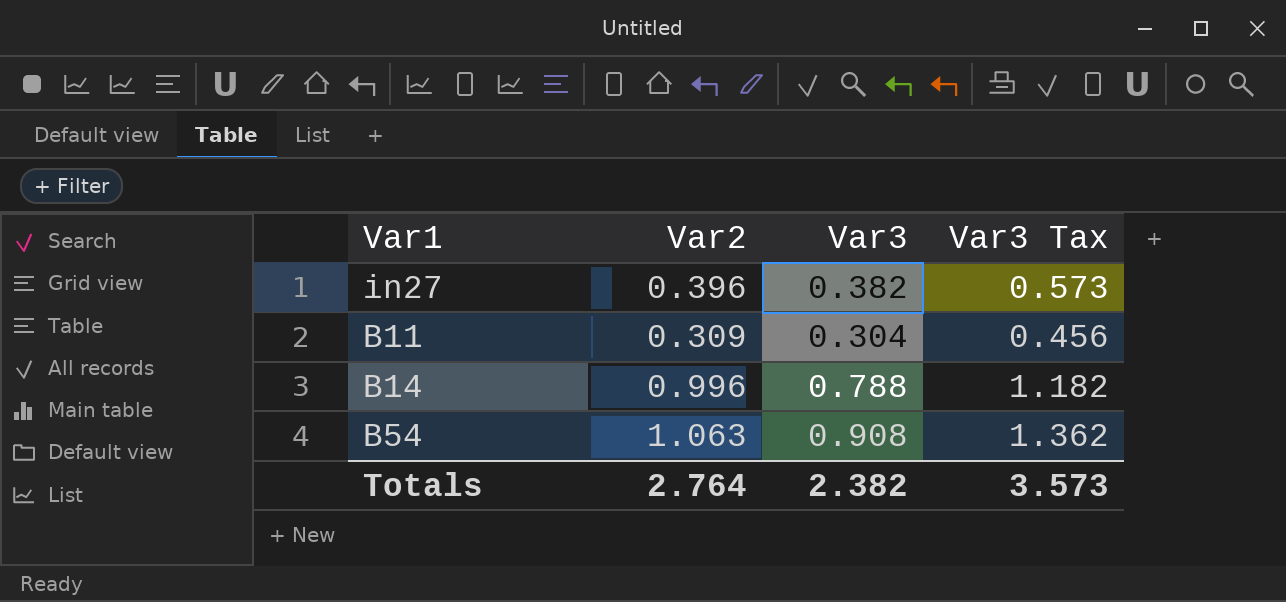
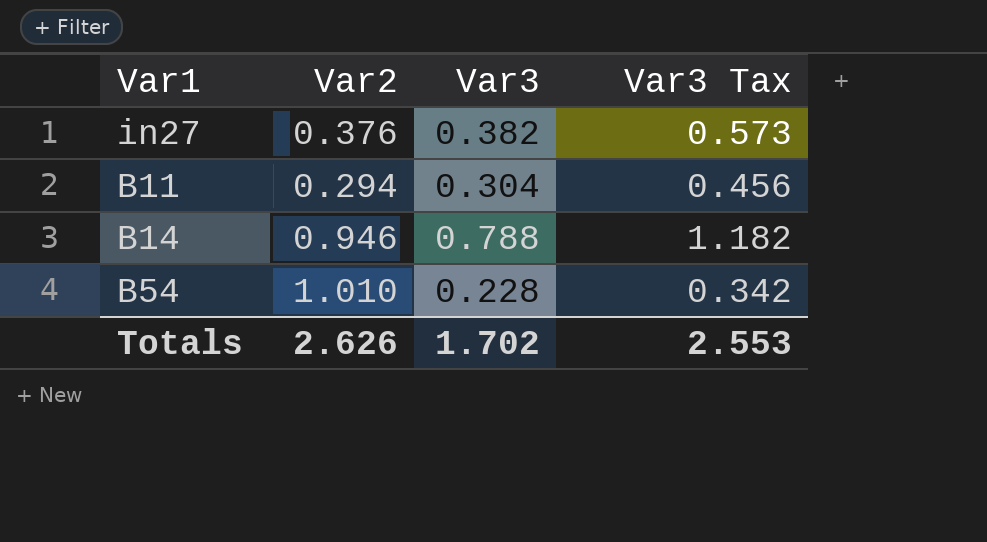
in27 | Var2: 0.396 -> 0.376
B11 | Var2: 0.309 -> 0.294
B14 | Var2: 0.996 -> 0.946
B54 | Var2: 1.063 -> 1.010
B54 | Var3: 0.908 -> 0.228
B54 | Var3 Tax: 1.362 -> 0.342
Totals | Var2: 2.764 -> 2.626
Totals | Var3: 2.382 -> 1.702
Totals | Var3 Tax: 3.573 -> 2.553

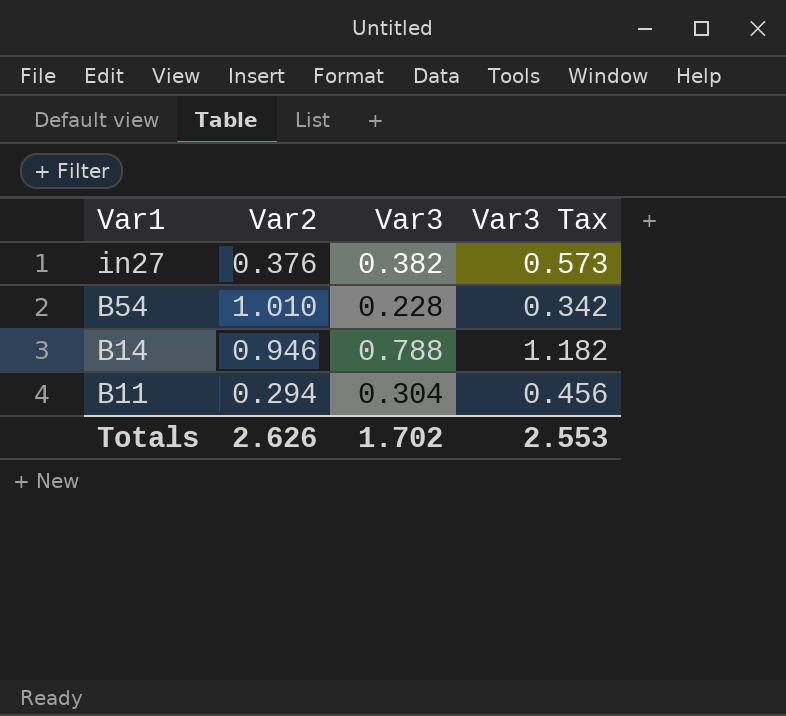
row order: none -> Var1 descending

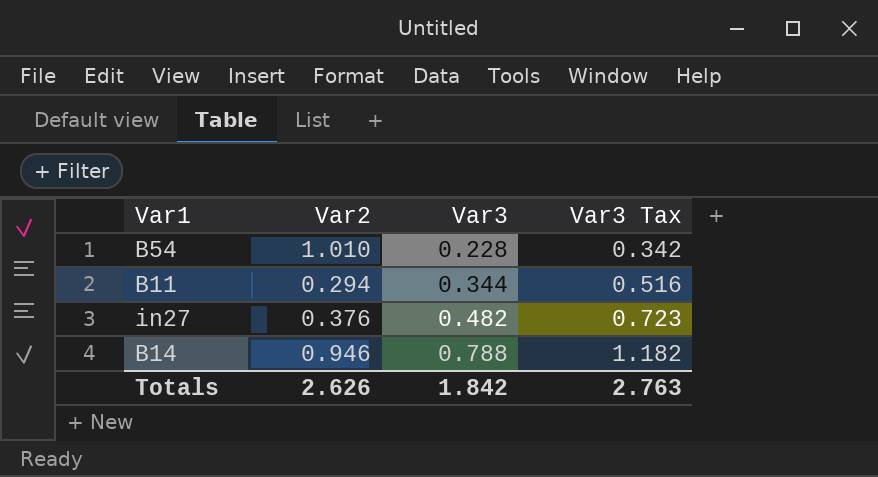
row order: Var1 descending -> Var3 ascending
B11 | Var3: 0.304 -> 0.344
B11 | Var3 Tax: 0.456 -> 0.516
in27 | Var3: 0.382 -> 0.482
in27 | Var3 Tax: 0.573 -> 0.723
Totals | Var3: 1.702 -> 1.842
Totals | Var3 Tax: 2.553 -> 2.763

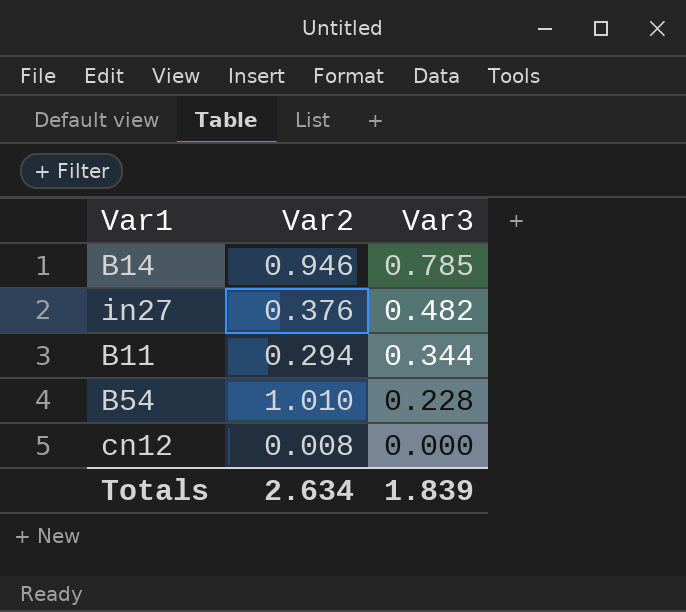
row order: Var3 ascending -> Var3 descending
column Var3 Tax | formula: [Var3] * 1.5 -> none
B14 | Var3: 0.788 -> 0.785
row cn12: none -> 0.008 | 0.000
Totals | Var2: 2.626 -> 2.634
Totals | Var3: 1.842 -> 1.839

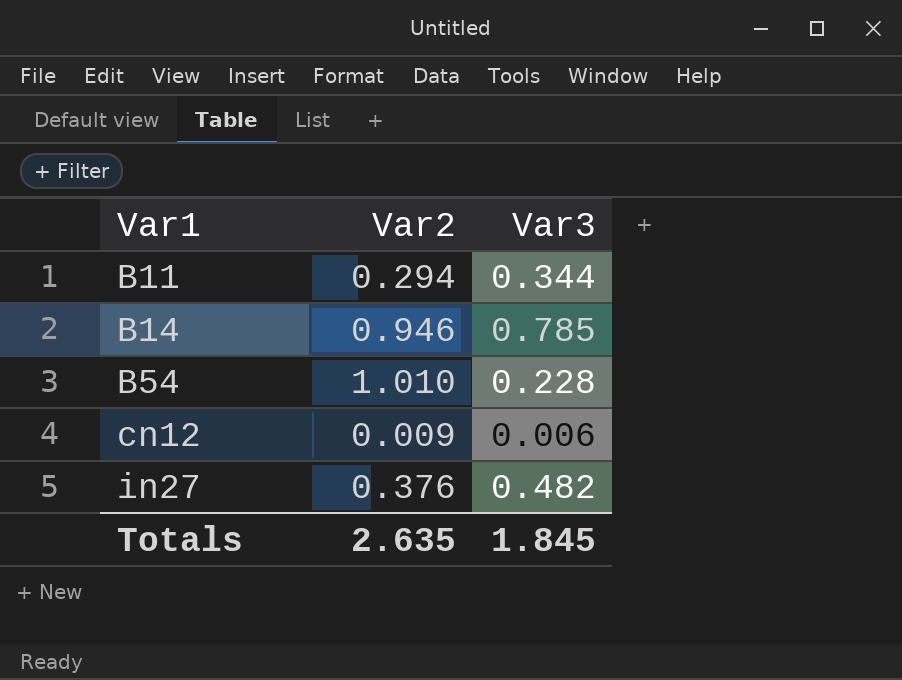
row order: Var3 descending -> Var1 ascending
cn12 | Var2: 0.008 -> 0.009
cn12 | Var3: 0.000 -> 0.006
Totals | Var2: 2.634 -> 2.635
Totals | Var3: 1.839 -> 1.845

